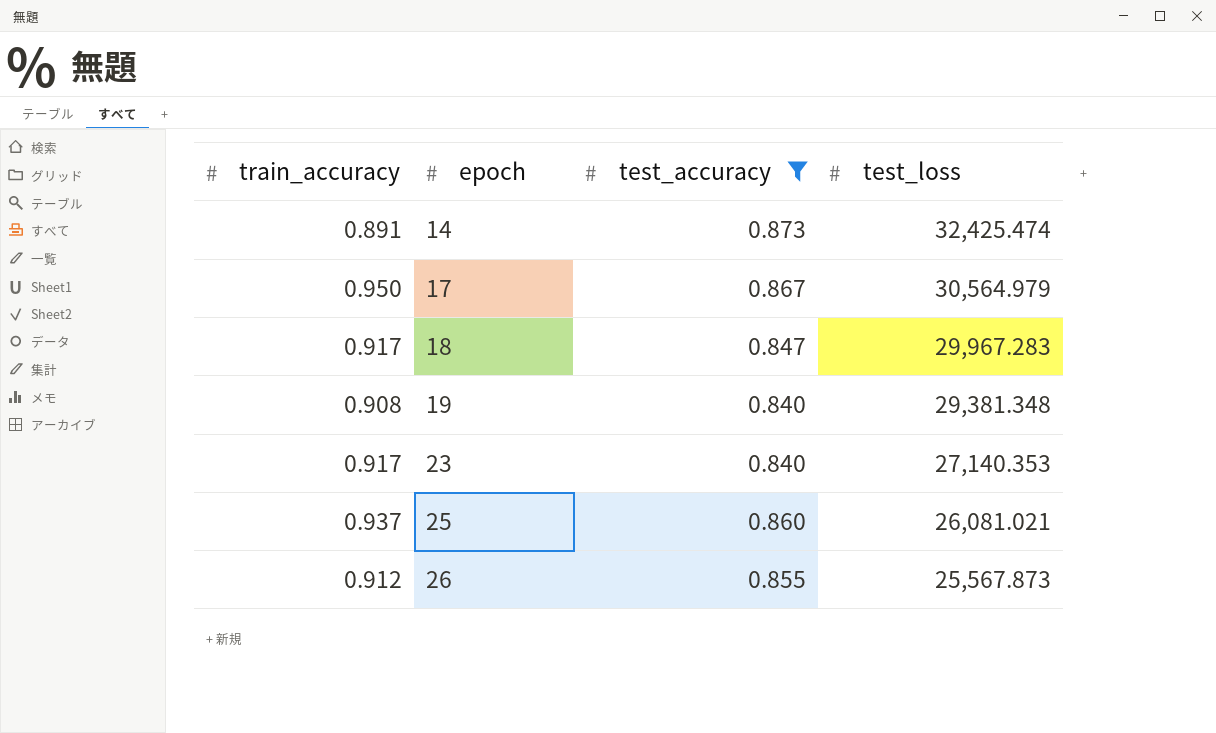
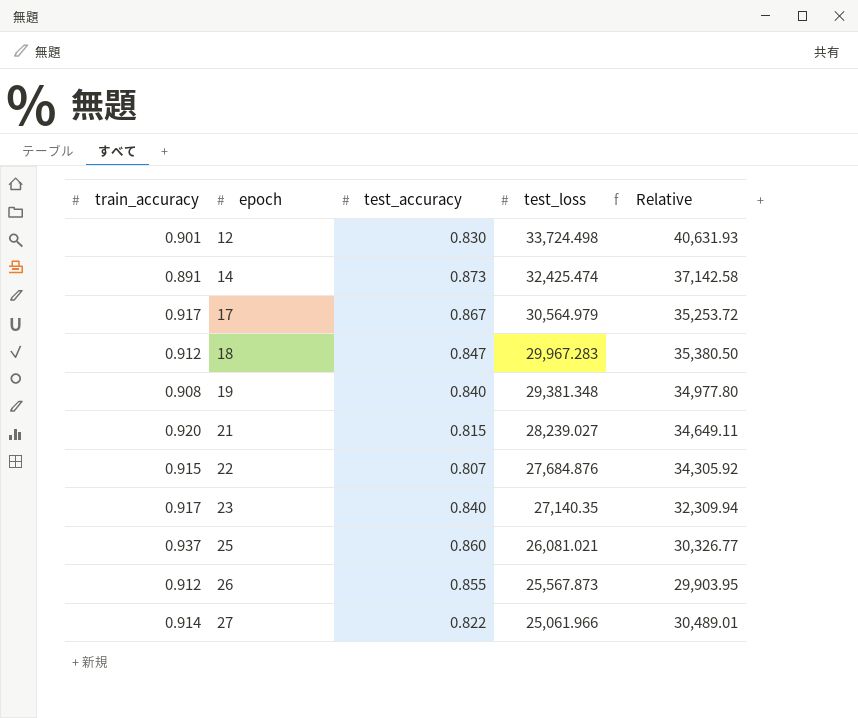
filter: test_accuracy >= 0.840 -> none
column Relative | formula: none -> [test_loss] / [test_accuracy]
17 | train_accuracy: 0.950 -> 0.917
18 | train_accuracy: 0.917 -> 0.912
23 | test_loss: 27,140.353 -> 27,140.35

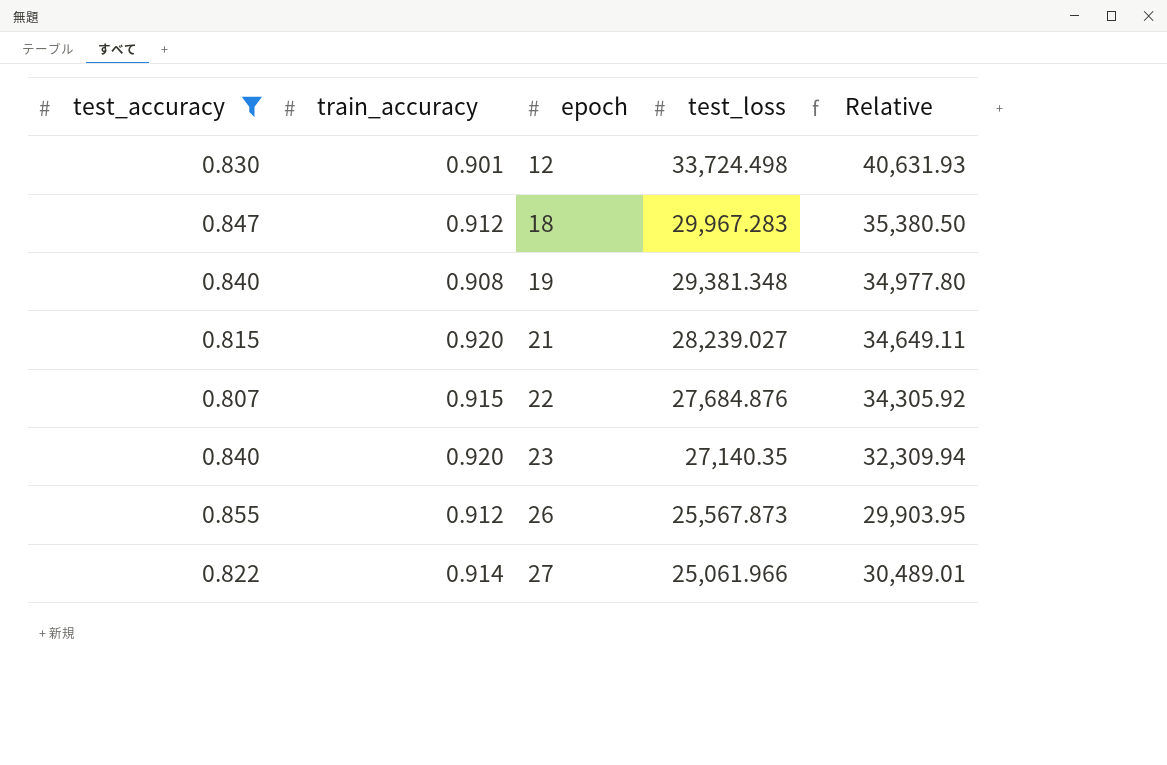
filter: none -> test_accuracy <= 0.855
column test_accuracy | position: 3 -> 1
23 | train_accuracy: 0.917 -> 0.920

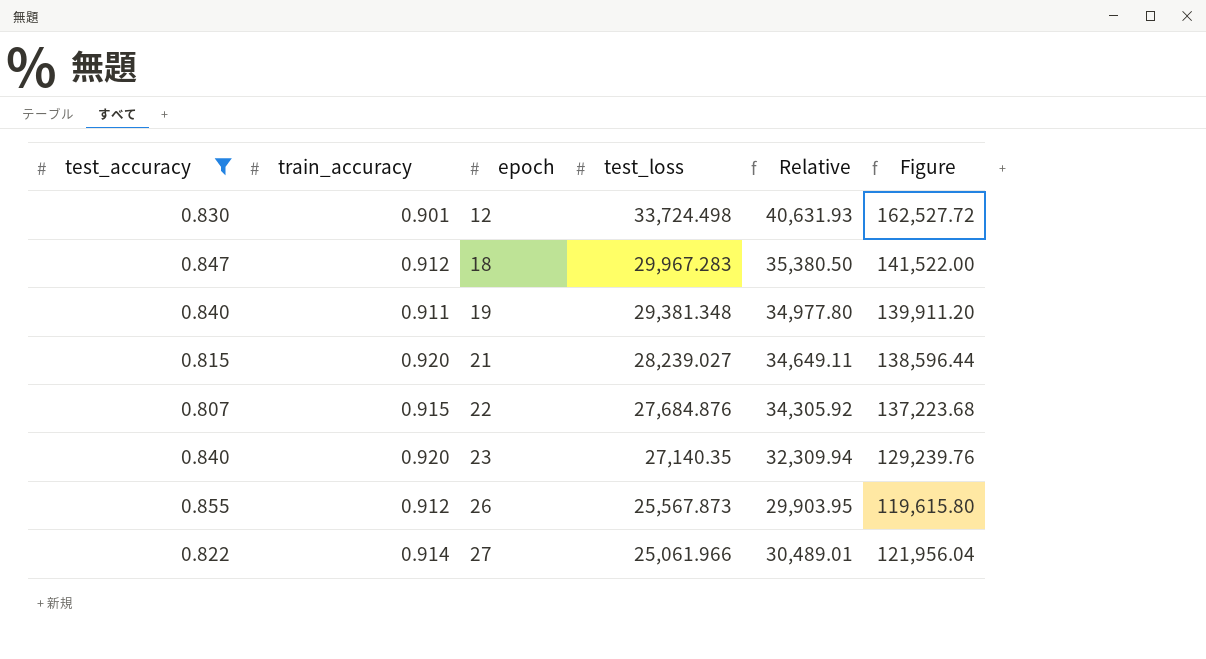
column Figure | formula: none -> [Relative] * 4
19 | train_accuracy: 0.908 -> 0.911

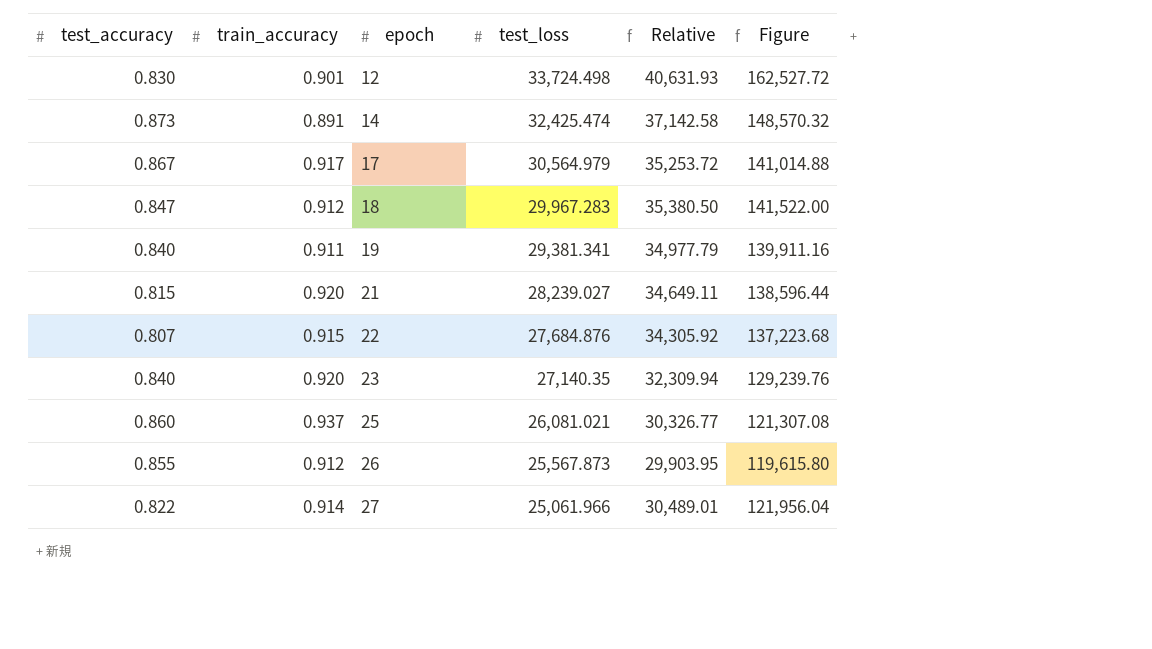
filter: test_accuracy <= 0.855 -> none
19 | test_loss: 29,381.348 -> 29,381.341
19 | Relative: 34,977.80 -> 34,977.79
19 | Figure: 139,911.20 -> 139,911.16

